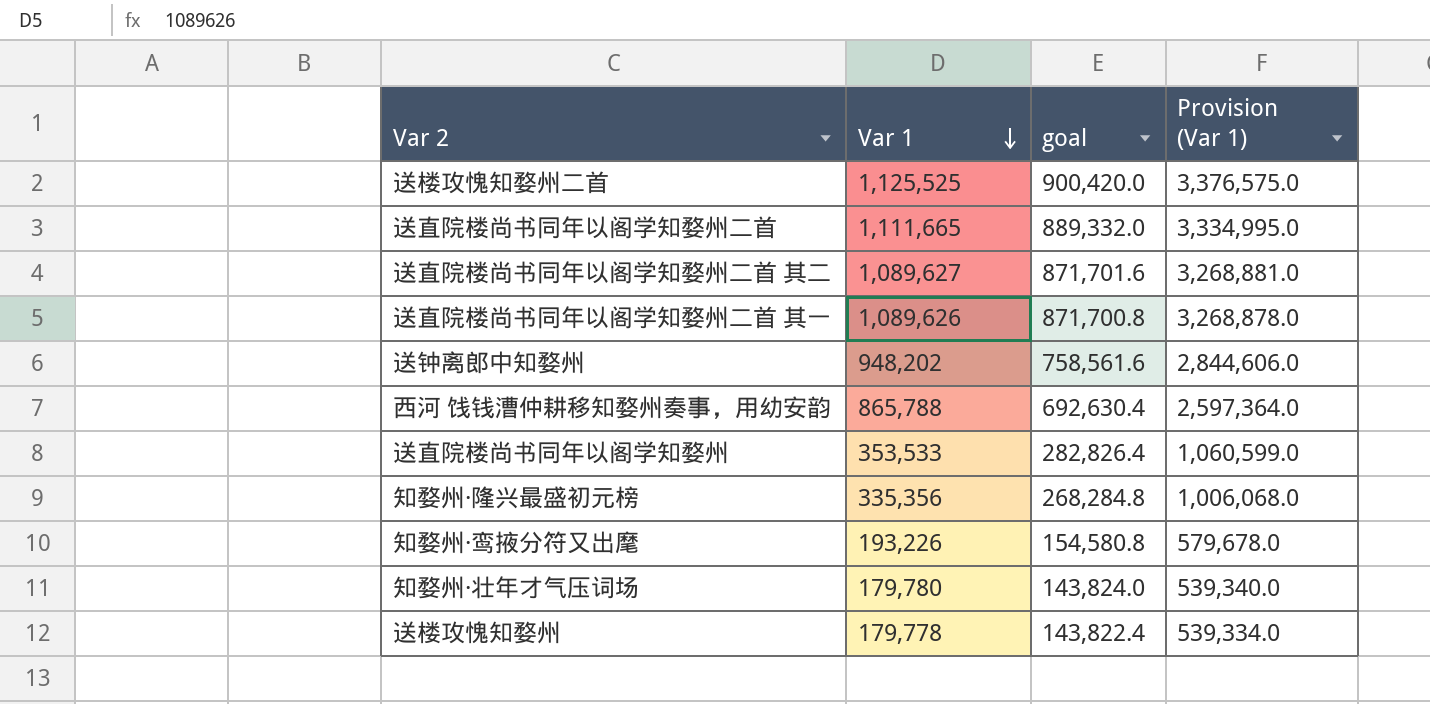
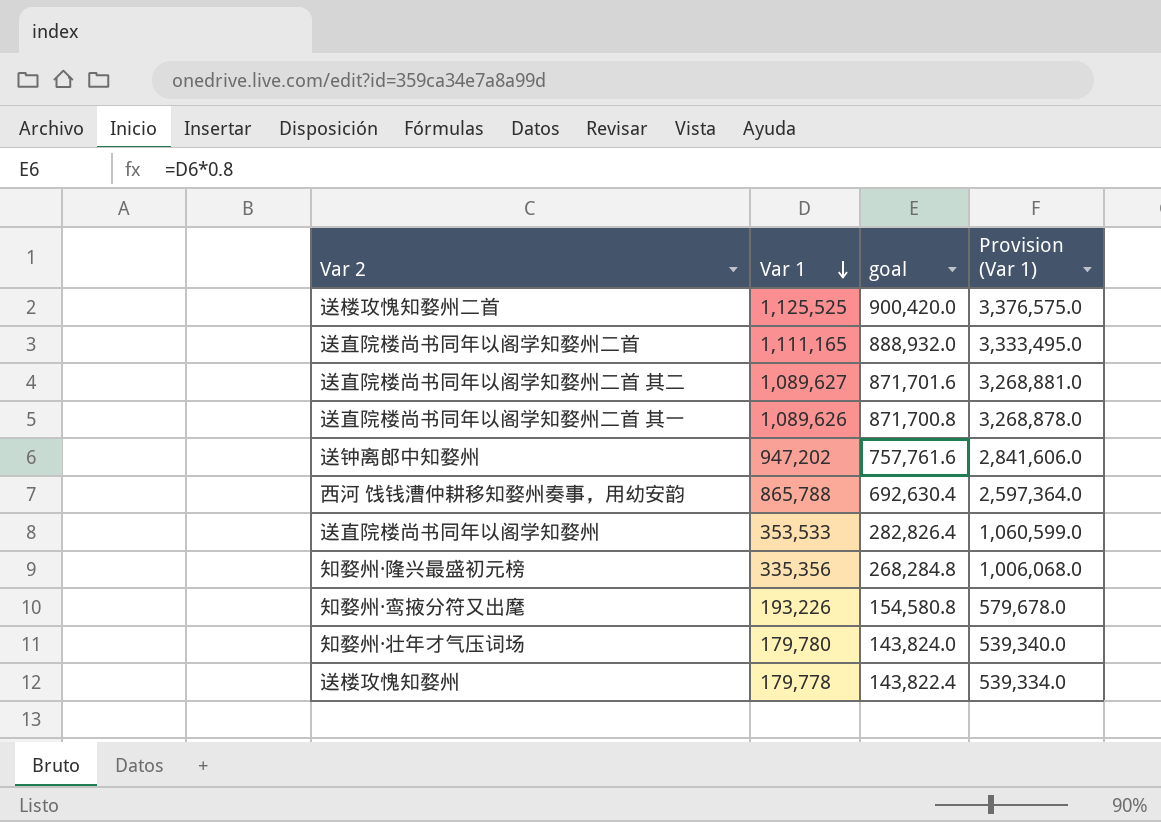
送直院楼尚书同年以阁学知婺州二首 | Var 1: 1,111,665 -> 1,111,165
送直院楼尚书同年以阁学知婺州二首 | goal: 889,332.0 -> 888,932.0
送直院楼尚书同年以阁学知婺州二首 | Provision (Var 1): 3,334,995.0 -> 3,333,495.0
送钟离郎中知婺州 | Var 1: 948,202 -> 947,202
送钟离郎中知婺州 | goal: 758,561.6 -> 757,761.6
送钟离郎中知婺州 | Provision (Var 1): 2,844,606.0 -> 2,841,606.0

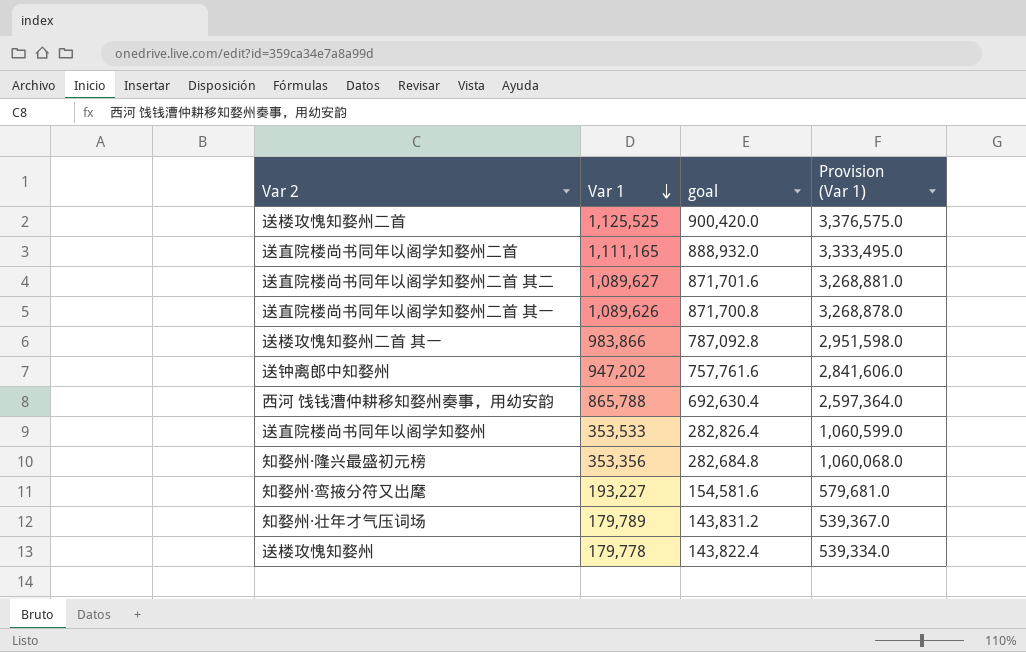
row 送楼攻愧知婺州二首 其一: none -> 983,866 | 787,092.8 | 2,951,598.0
知婺州·隆兴最盛初元榜 | Var 1: 335,356 -> 353,356
知婺州·隆兴最盛初元榜 | goal: 268,284.8 -> 282,684.8
知婺州·隆兴最盛初元榜 | Provision (Var 1): 1,006,068.0 -> 1,060,068.0
知婺州·鸾掖分符又出麾 | Var 1: 193,226 -> 193,227
知婺州·鸾掖分符又出麾 | goal: 154,580.8 -> 154,581.6
知婺州·鸾掖分符又出麾 | Provision (Var 1): 579,678.0 -> 579,681.0
知婺州·壮年才气压词场 | Var 1: 179,780 -> 179,789
知婺州·壮年才气压词场 | goal: 143,824.0 -> 143,831.2
知婺州·壮年才气压词场 | Provision (Var 1): 539,340.0 -> 539,367.0

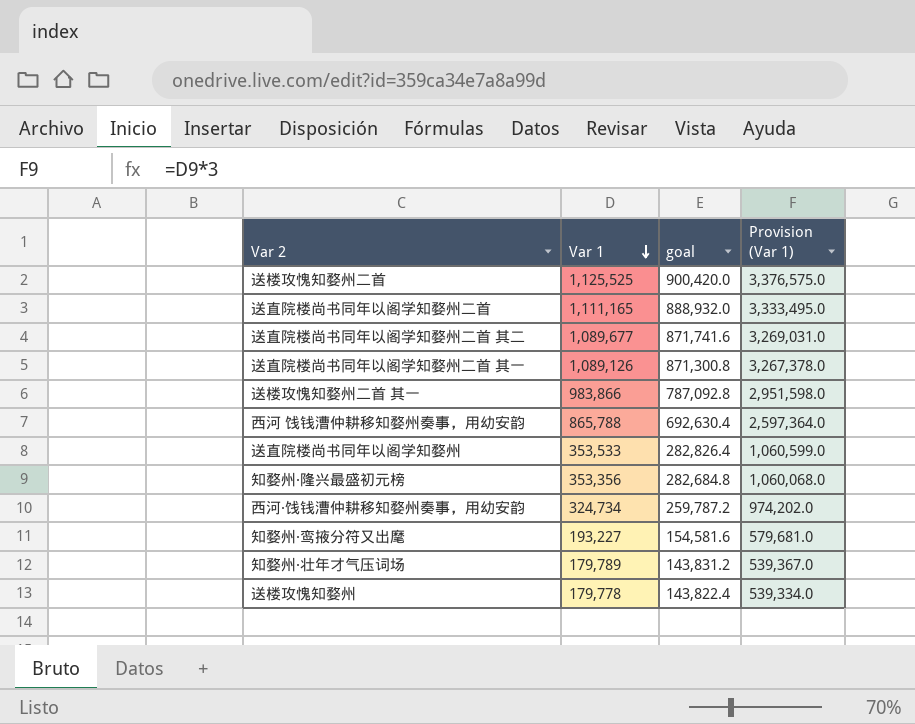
row 送钟离郎中知婺州: 947,202 | 757,761.6 | 2,841,606.0 -> none
送直院楼尚书同年以阁学知婺州二首 其二 | Var 1: 1,089,627 -> 1,089,677
送直院楼尚书同年以阁学知婺州二首 其二 | goal: 871,701.6 -> 871,741.6
送直院楼尚书同年以阁学知婺州二首 其二 | Provision (Var 1): 3,268,881.0 -> 3,269,031.0
送直院楼尚书同年以阁学知婺州二首 其一 | Var 1: 1,089,626 -> 1,089,126
送直院楼尚书同年以阁学知婺州二首 其一 | goal: 871,700.8 -> 871,300.8
送直院楼尚书同年以阁学知婺州二首 其一 | Provision (Var 1): 3,268,878.0 -> 3,267,378.0
row 西河·饯钱漕仲耕移知婺州奏事，用幼安韵: none -> 324,734 | 259,787.2 | 974,202.0

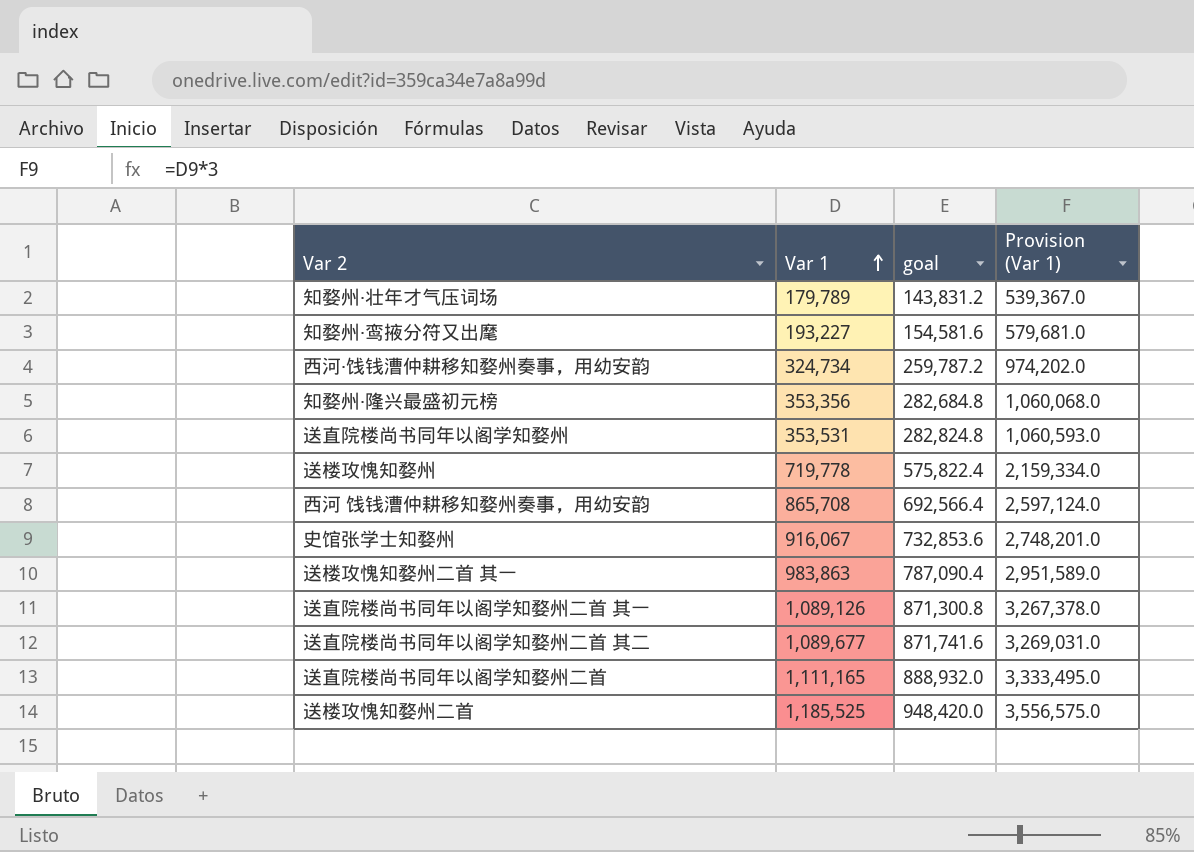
row order: Var 1 descending -> Var 1 ascending
送直院楼尚书同年以阁学知婺州 | Var 1: 353,533 -> 353,531
送直院楼尚书同年以阁学知婺州 | goal: 282,826.4 -> 282,824.8
送直院楼尚书同年以阁学知婺州 | Provision (Var 1): 1,060,599.0 -> 1,060,593.0
送楼攻愧知婺州 | Var 1: 179,778 -> 719,778
送楼攻愧知婺州 | goal: 143,822.4 -> 575,822.4
送楼攻愧知婺州 | Provision (Var 1): 539,334.0 -> 2,159,334.0
西河 饯钱漕仲耕移知婺州奏事，用幼安韵 | Var 1: 865,788 -> 865,708
西河 饯钱漕仲耕移知婺州奏事，用幼安韵 | goal: 692,630.4 -> 692,566.4
西河 饯钱漕仲耕移知婺州奏事，用幼安韵 | Provision (Var 1): 2,597,364.0 -> 2,597,124.0
row 史馆张学士知婺州: none -> 916,067 | 732,853.6 | 2,748,201.0
送楼攻愧知婺州二首 其一 | Var 1: 983,866 -> 983,863
送楼攻愧知婺州二首 其一 | goal: 787,092.8 -> 787,090.4
送楼攻愧知婺州二首 其一 | Provision (Var 1): 2,951,598.0 -> 2,951,589.0
送楼攻愧知婺州二首 | Var 1: 1,125,525 -> 1,185,525
送楼攻愧知婺州二首 | goal: 900,420.0 -> 948,420.0
送楼攻愧知婺州二首 | Provision (Var 1): 3,376,575.0 -> 3,556,575.0

